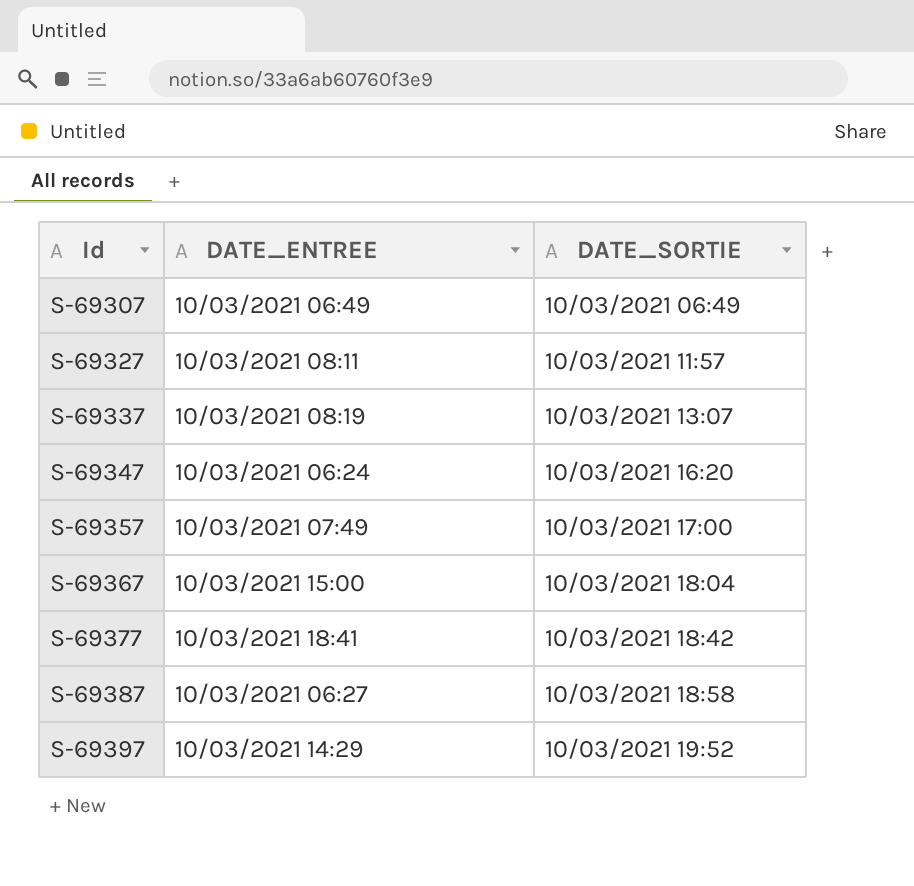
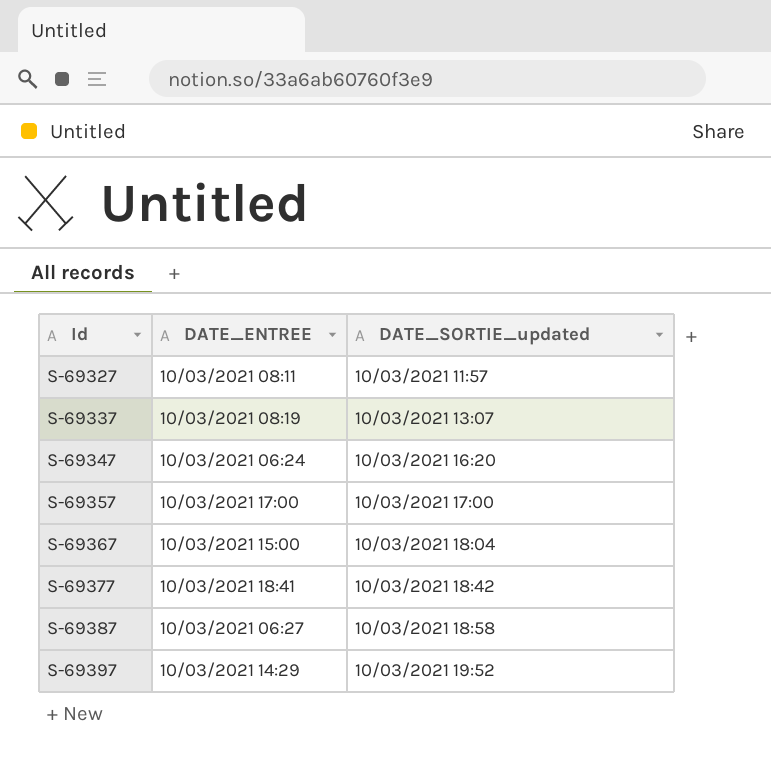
column name: DATE_SORTIE -> DATE_SORTIE_updated
row S-69307: 10/03/2021 06:49 | 10/03/2021 06:49 -> none
S-69357 | DATE_ENTREE: 10/03/2021 07:49 -> 10/03/2021 17:00

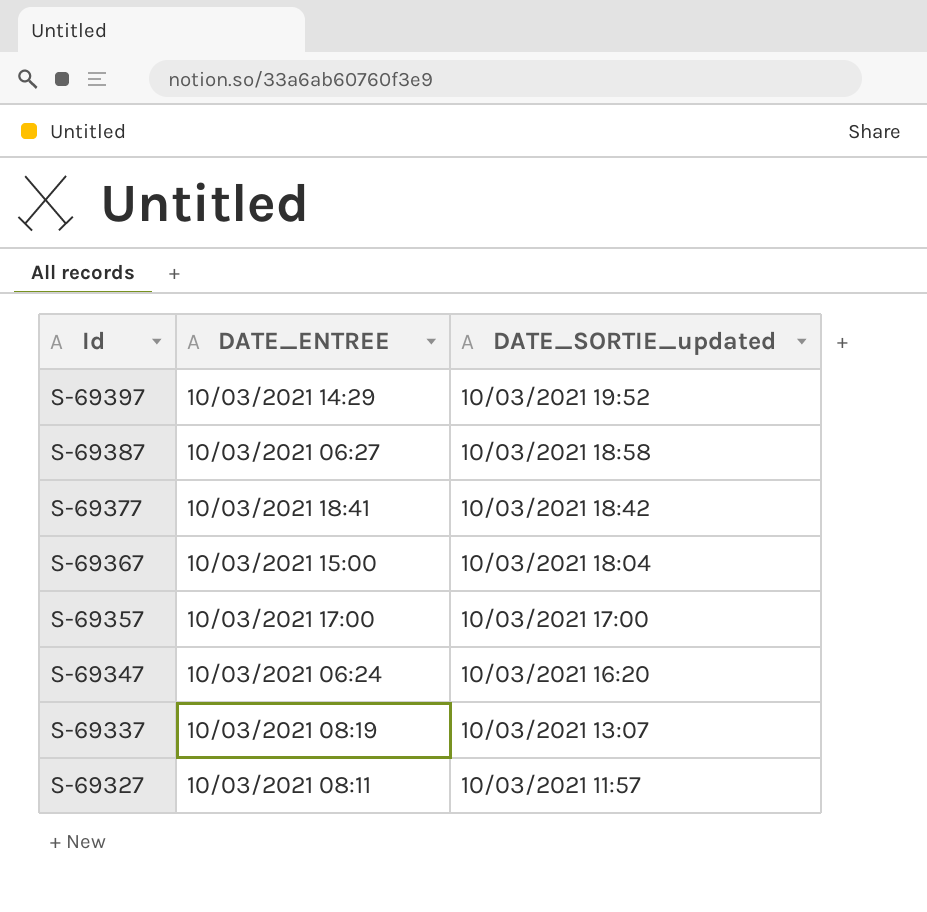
row order: Id ascending -> Id descending

